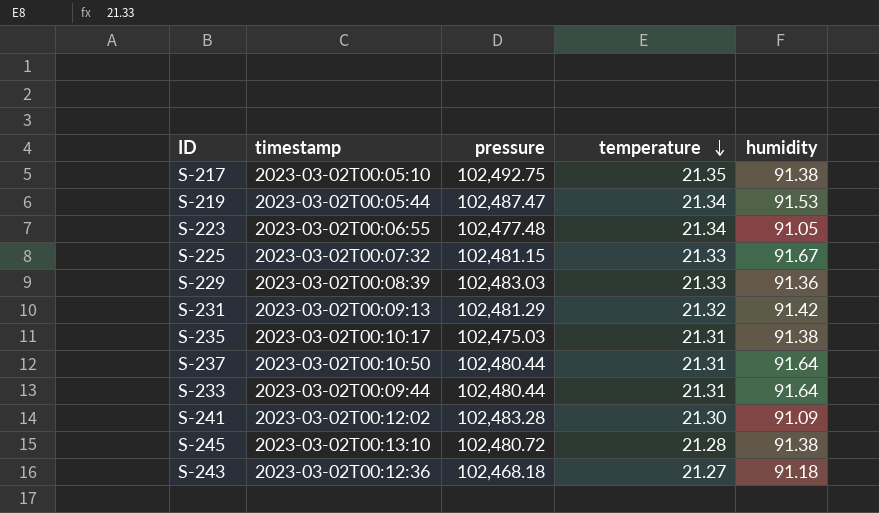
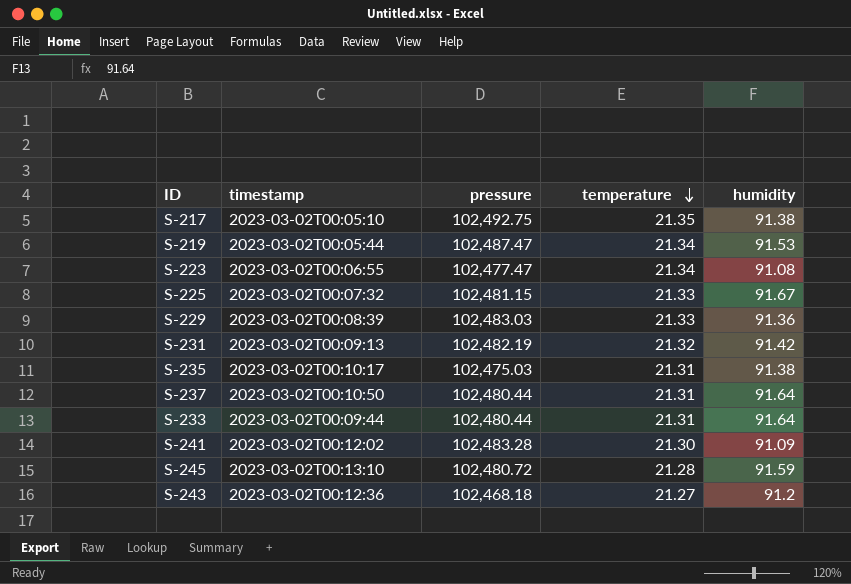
S-223 | pressure: 102,477.48 -> 102,477.47
S-223 | humidity: 91.05 -> 91.08
S-231 | pressure: 102,481.29 -> 102,482.19
S-245 | humidity: 91.38 -> 91.59
S-243 | humidity: 91.18 -> 91.2

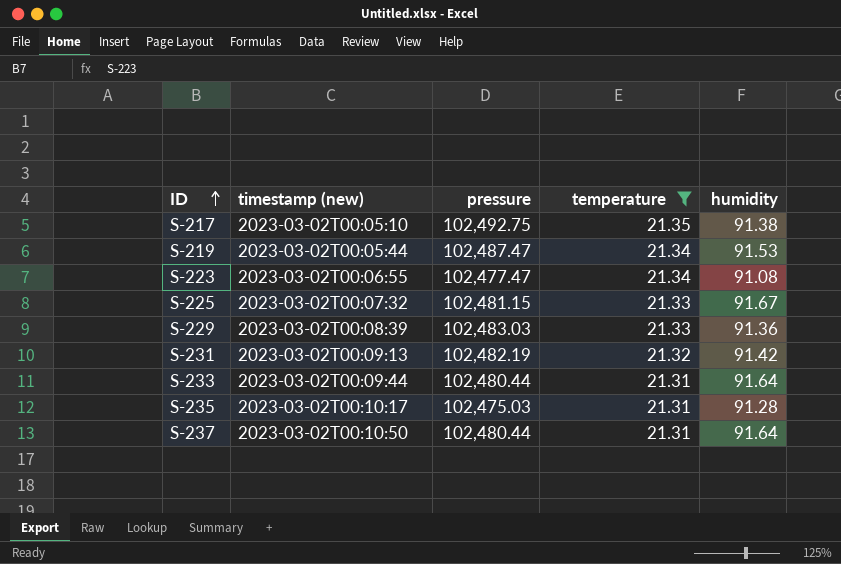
filter: none -> temperature >= 21.31
row order: temperature descending -> ID ascending
column name: timestamp -> timestamp (new)
S-235 | humidity: 91.38 -> 91.28

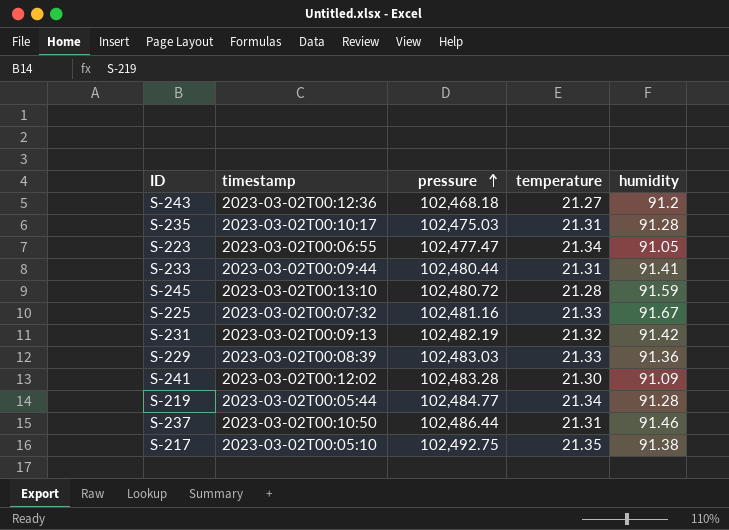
filter: temperature >= 21.31 -> none
row order: ID ascending -> pressure ascending
column name: timestamp (new) -> timestamp
S-223 | humidity: 91.08 -> 91.05
S-233 | humidity: 91.64 -> 91.41
S-225 | pressure: 102,481.15 -> 102,481.16
S-219 | pressure: 102,487.47 -> 102,484.77
S-219 | humidity: 91.53 -> 91.28
S-237 | pressure: 102,480.44 -> 102,486.44
S-237 | humidity: 91.64 -> 91.46

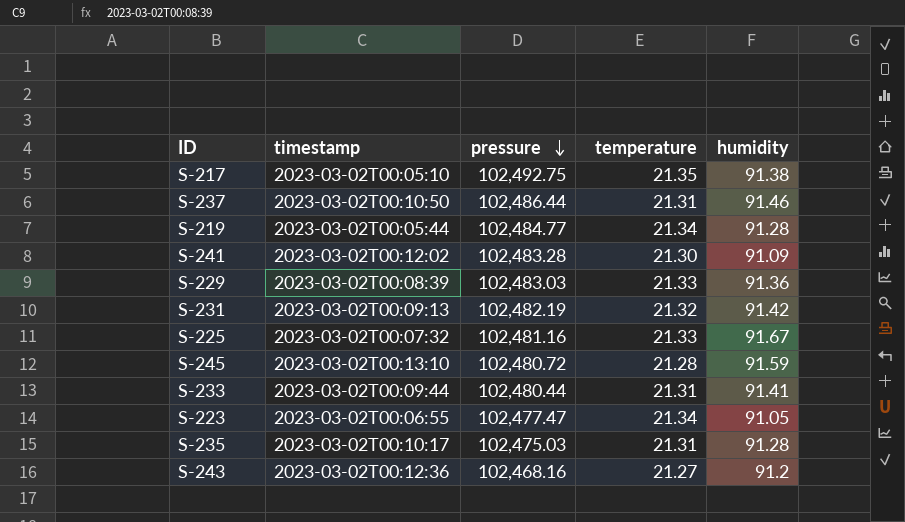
row order: pressure ascending -> pressure descending
S-243 | pressure: 102,468.18 -> 102,468.16

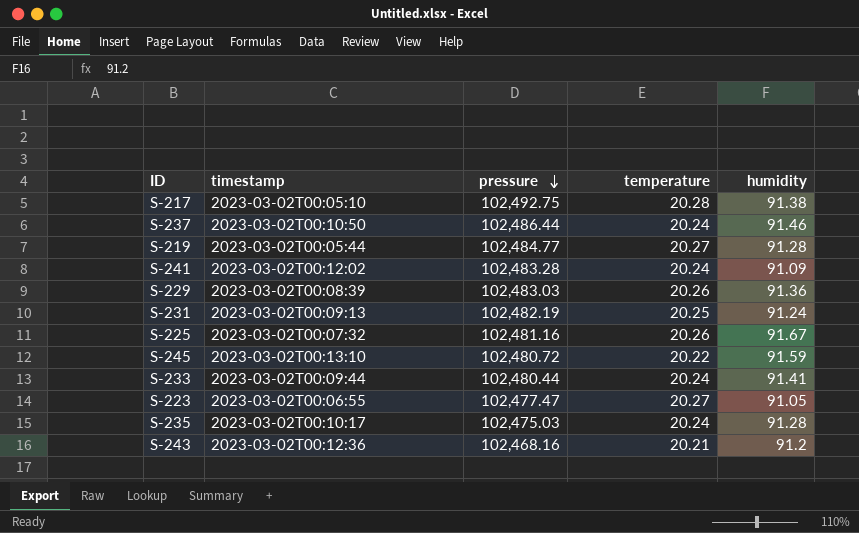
S-217 | temperature: 21.35 -> 20.28
S-237 | temperature: 21.31 -> 20.24
S-219 | temperature: 21.34 -> 20.27
S-241 | temperature: 21.30 -> 20.24
S-229 | temperature: 21.33 -> 20.26
S-231 | temperature: 21.32 -> 20.25
S-231 | humidity: 91.42 -> 91.24
S-225 | temperature: 21.33 -> 20.26
S-245 | temperature: 21.28 -> 20.22
S-233 | temperature: 21.31 -> 20.24
S-223 | temperature: 21.34 -> 20.27
S-235 | temperature: 21.31 -> 20.24
S-243 | temperature: 21.27 -> 20.21

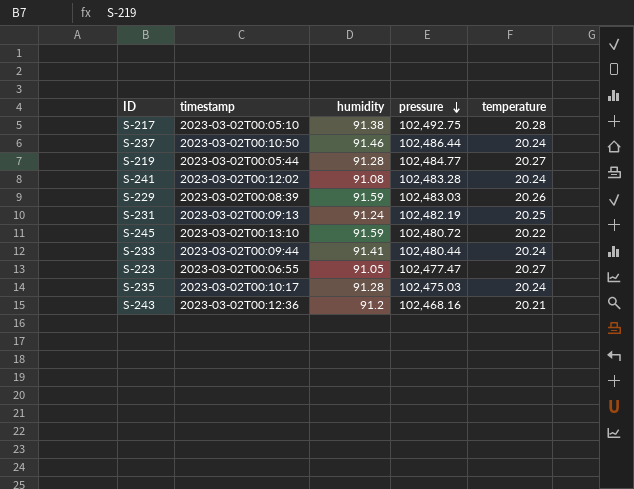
column humidity | position: 5 -> 3
row S-225: 2023-03-02T00:07:32 | 102,481.16 | 20.26 | 91.67 -> none
S-241 | humidity: 91.09 -> 91.08
S-229 | humidity: 91.36 -> 91.59

